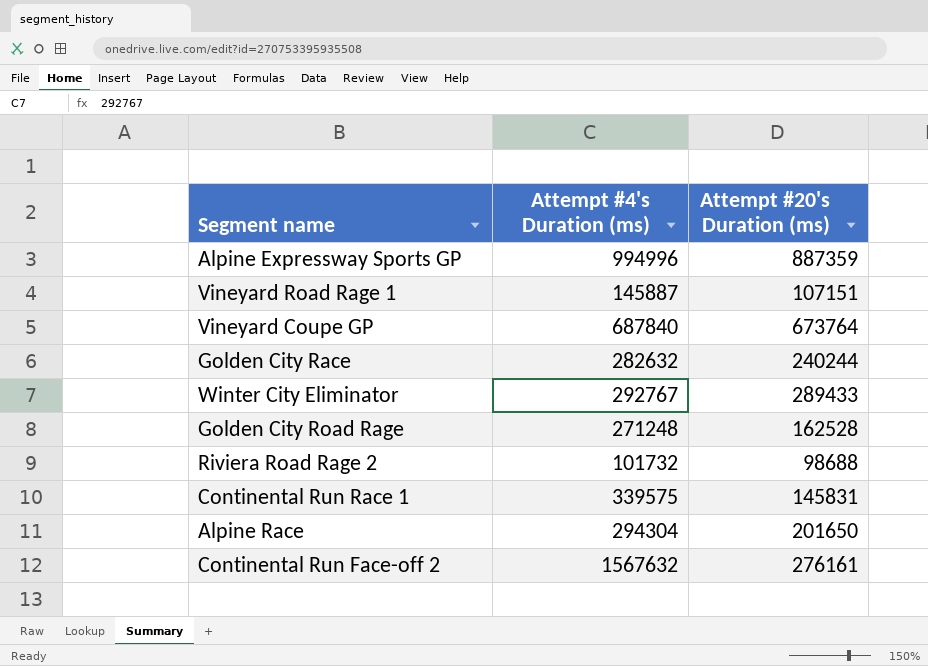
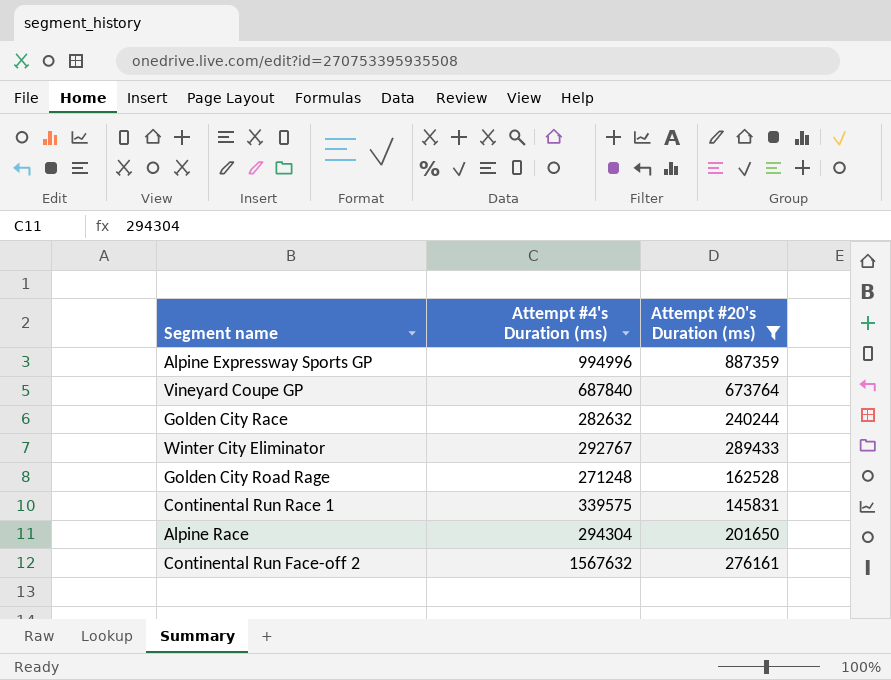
filter: none -> Attempt #20's Duration (ms) >= 145831

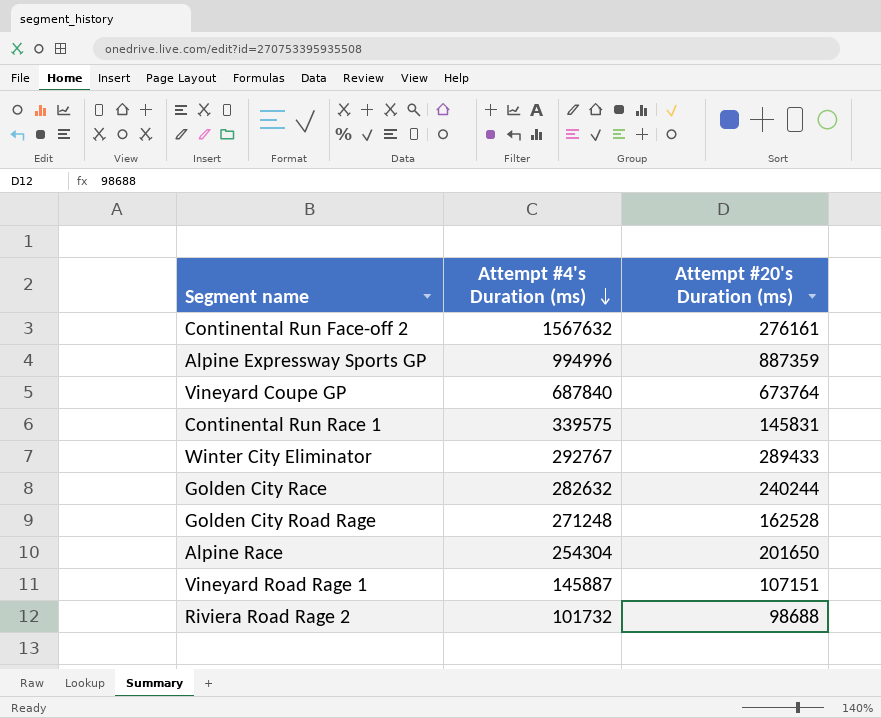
filter: Attempt #20's Duration (ms) >= 145831 -> none
row order: none -> Attempt #4's Duration (ms) descending
Alpine Race | Attempt #4's Duration (ms): 294304 -> 254304

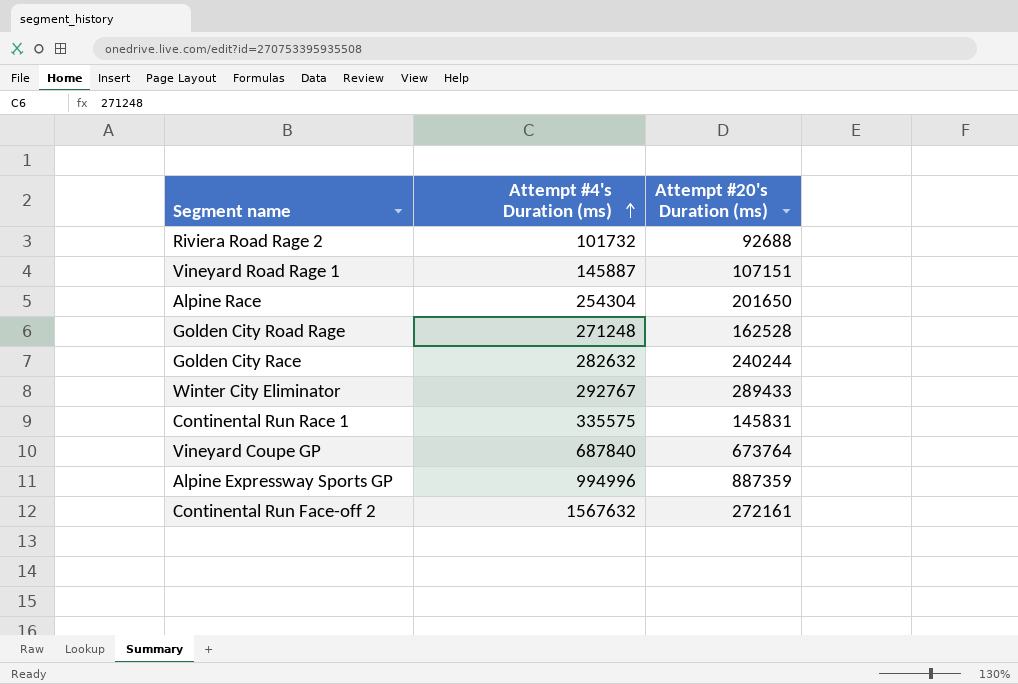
row order: Attempt #4's Duration (ms) descending -> Attempt #4's Duration (ms) ascending
Riviera Road Rage 2 | Attempt #20's Duration (ms): 98688 -> 92688
Continental Run Race 1 | Attempt #4's Duration (ms): 339575 -> 335575
Continental Run Face-off 2 | Attempt #20's Duration (ms): 276161 -> 272161

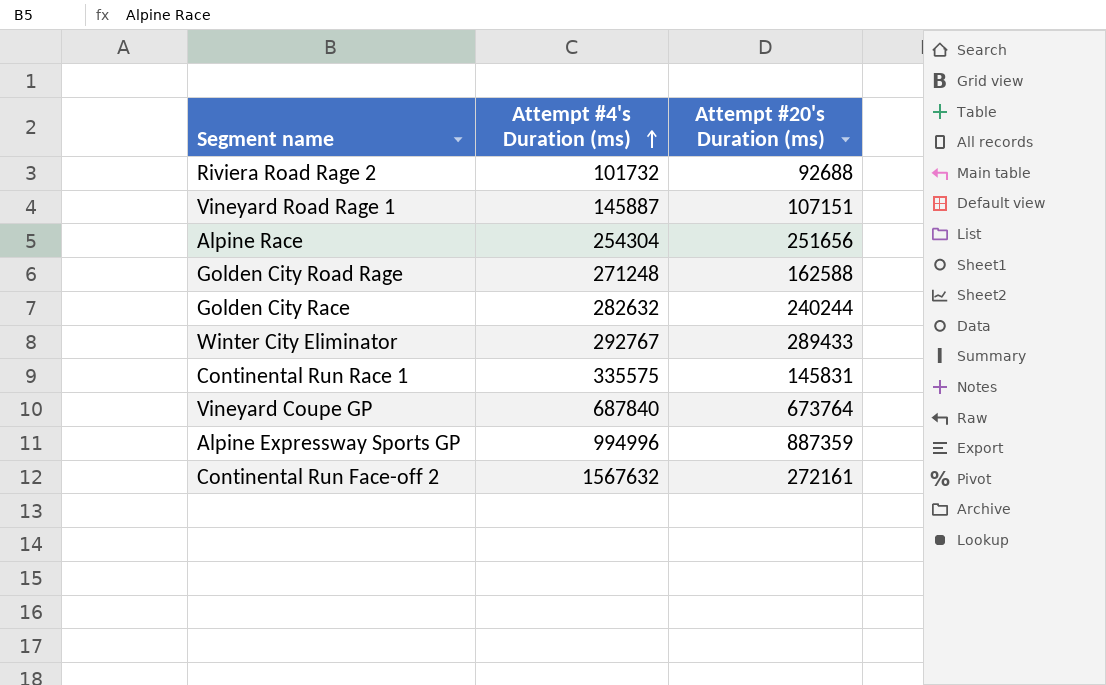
Alpine Race | Attempt #20's Duration (ms): 201650 -> 251656
Golden City Road Rage | Attempt #20's Duration (ms): 162528 -> 162588

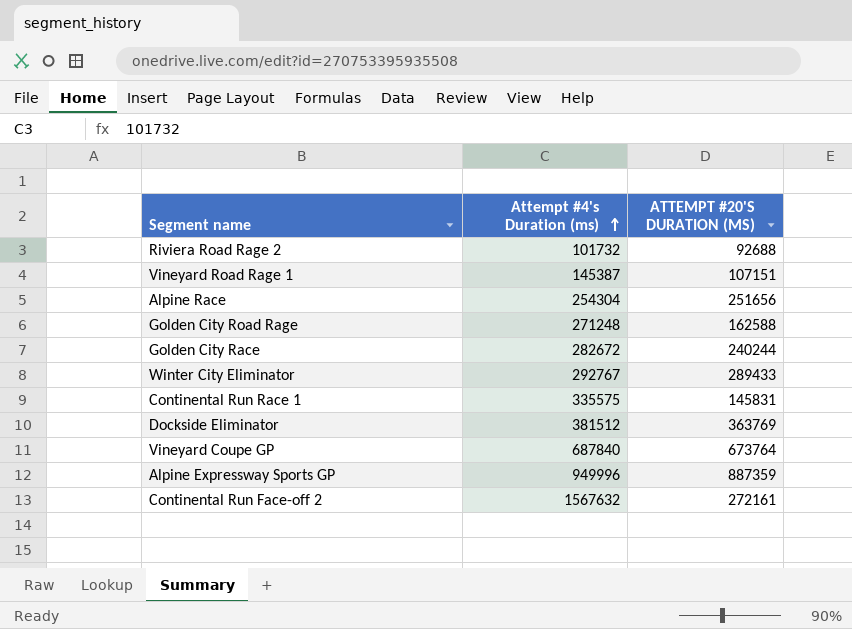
column name: Attempt #20's Duration (ms) -> ATTEMPT #20'S DURATION (MS)
Vineyard Road Rage 1 | Attempt #4's Duration (ms): 145887 -> 145387
Golden City Race | Attempt #4's Duration (ms): 282632 -> 282672
row Dockside Eliminator: none -> 381512 | 363769
Alpine Expressway Sports GP | Attempt #4's Duration (ms): 994996 -> 949996

